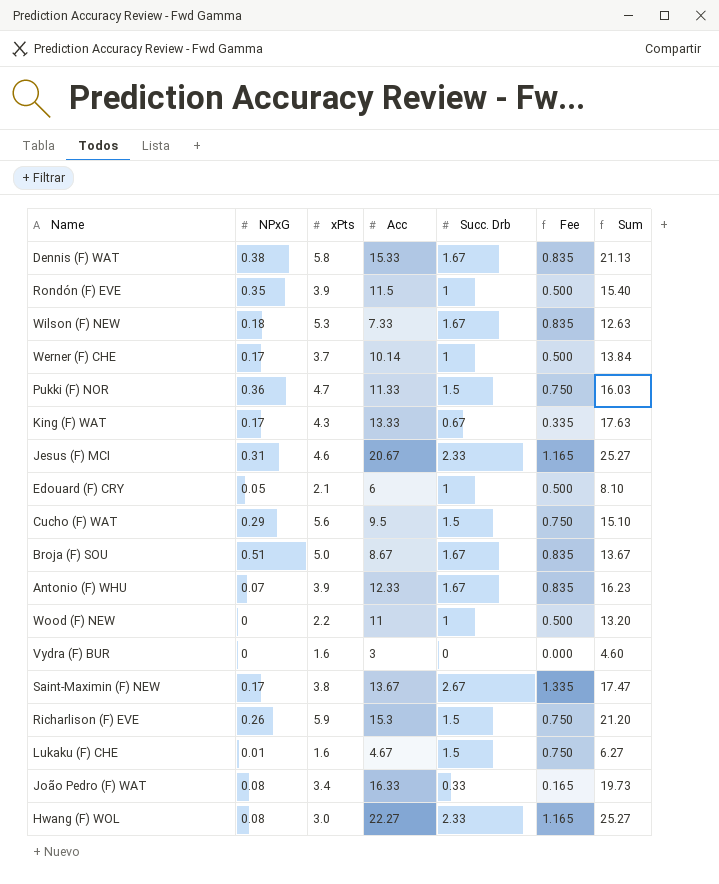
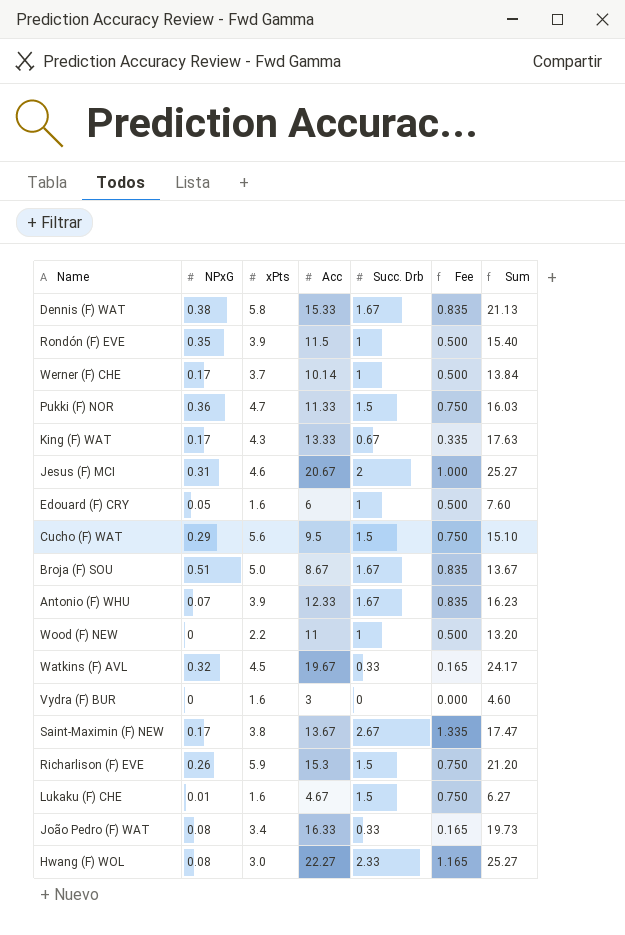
row Wilson (F) NEW: 0.18 | 5.3 | 7.33 | 1.67 | 0.835 | 12.63 -> none
Jesus (F) MCI | Succ. Drb: 2.33 -> 2
Jesus (F) MCI | Fee: 1.165 -> 1.000
Edouard (F) CRY | xPts: 2.1 -> 1.6
Edouard (F) CRY | Sum: 8.10 -> 7.60
row Watkins (F) AVL: none -> 0.32 | 4.5 | 19.67 | 0.33 | 0.165 | 24.17

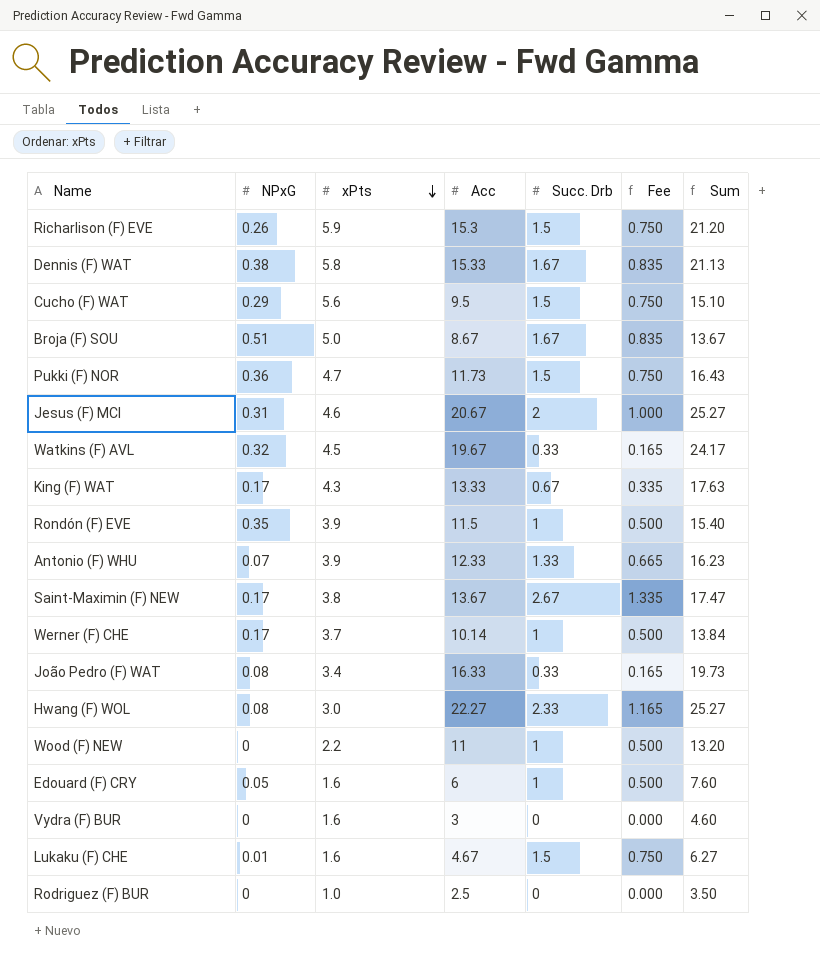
row order: none -> xPts descending
Pukki (F) NOR | Acc: 11.33 -> 11.73
Pukki (F) NOR | Sum: 16.03 -> 16.43
Antonio (F) WHU | Succ. Drb: 1.67 -> 1.33
Antonio (F) WHU | Fee: 0.835 -> 0.665
row Rodriguez (F) BUR: none -> 0 | 1.0 | 2.5 | 0 | 0.000 | 3.50

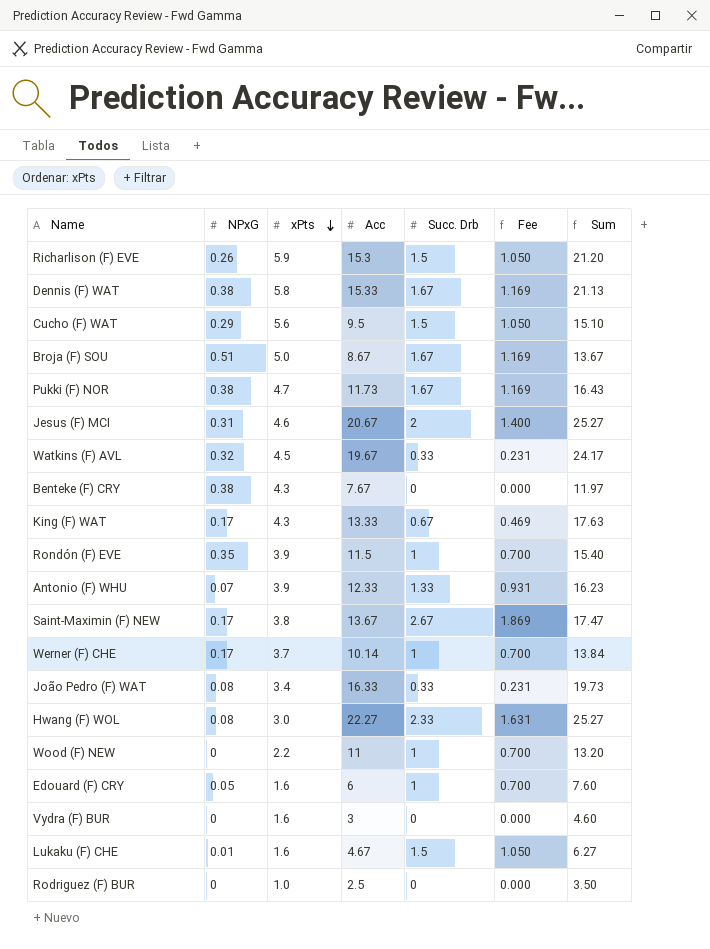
column Fee | formula: [Succ. Drb] * 0.5 -> [Succ. Drb] * 0.7
Pukki (F) NOR | NPxG: 0.36 -> 0.38
Pukki (F) NOR | Succ. Drb: 1.5 -> 1.67
row Benteke (F) CRY: none -> 0.38 | 4.3 | 7.67 | 0 | 0.000 | 11.97

